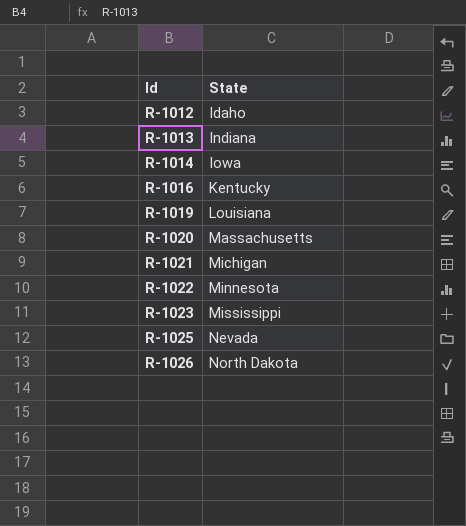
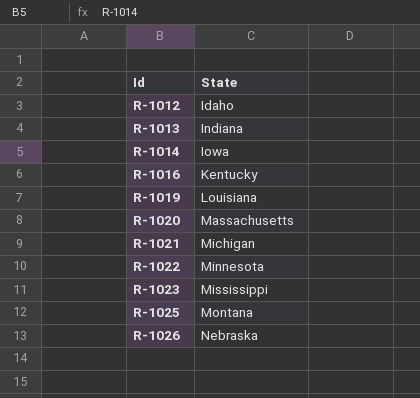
R-1025 | State: Nevada -> Montana
R-1026 | State: North Dakota -> Nebraska

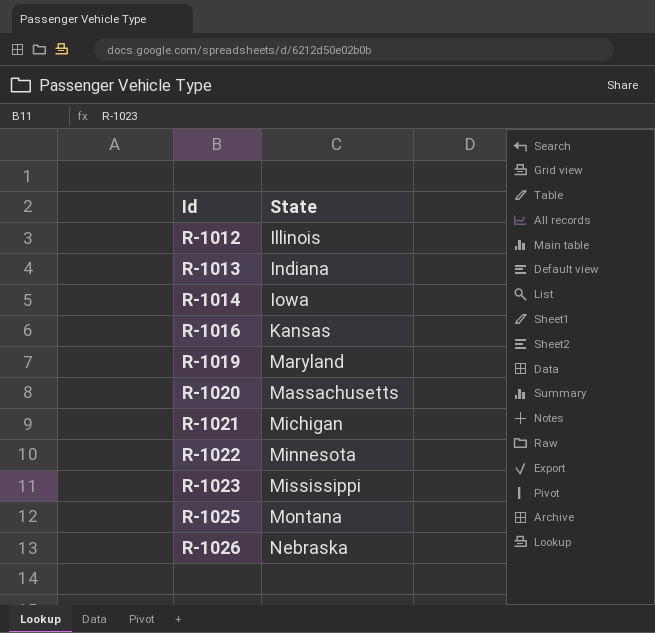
R-1012 | State: Idaho -> Illinois
R-1016 | State: Kentucky -> Kansas
R-1019 | State: Louisiana -> Maryland

